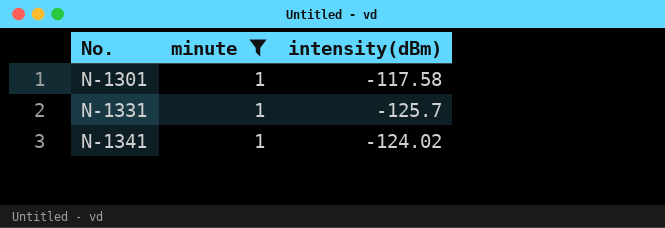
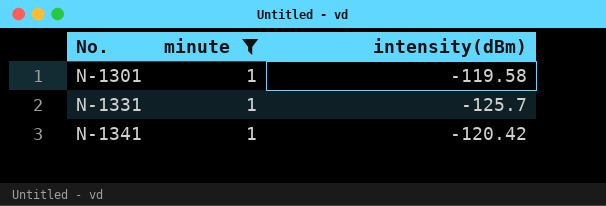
N-1301 | intensity(dBm): -117.58 -> -119.58
N-1341 | intensity(dBm): -124.02 -> -120.42

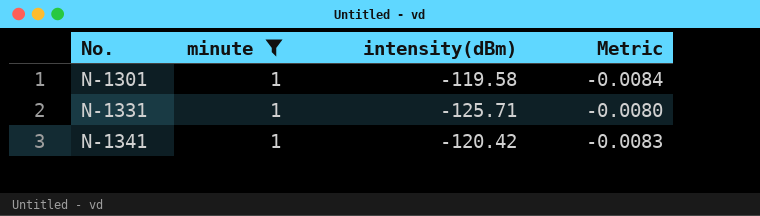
column Metric | formula: none -> [minute] / [intensity(dBm)]
N-1331 | intensity(dBm): -125.7 -> -125.71

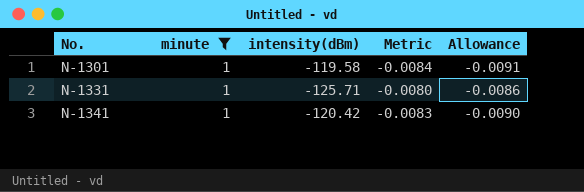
column Allowance | formula: none -> [Metric] * 1.08

